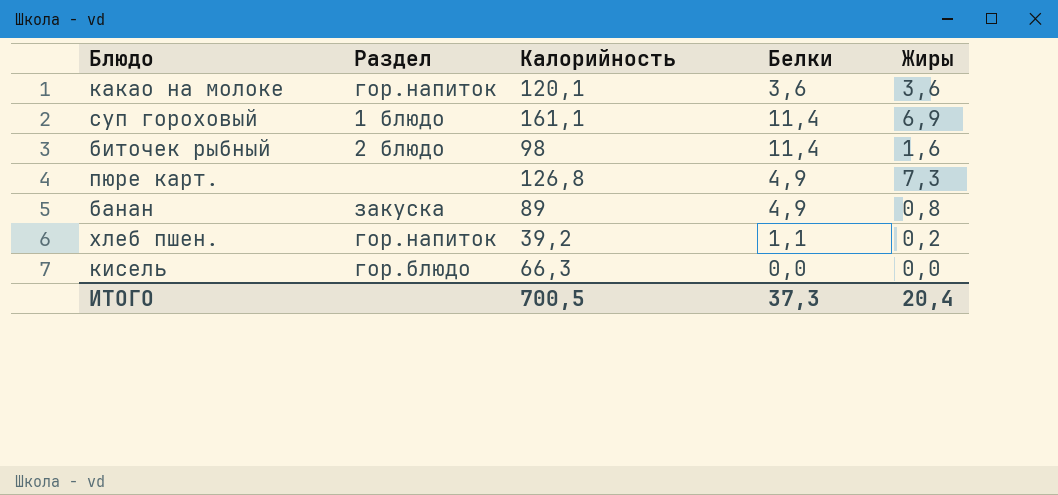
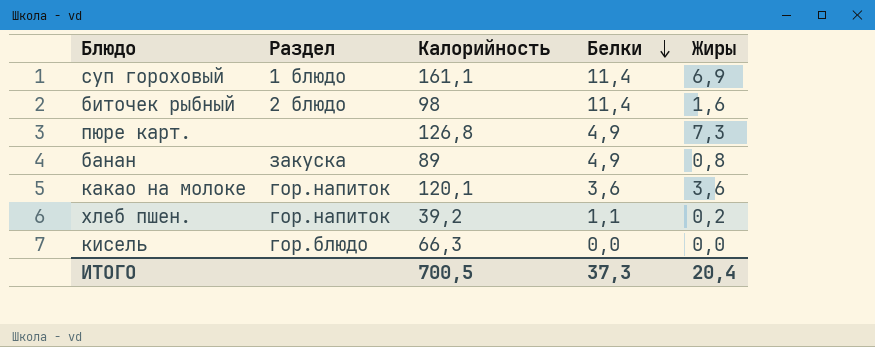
row order: none -> Белки descending

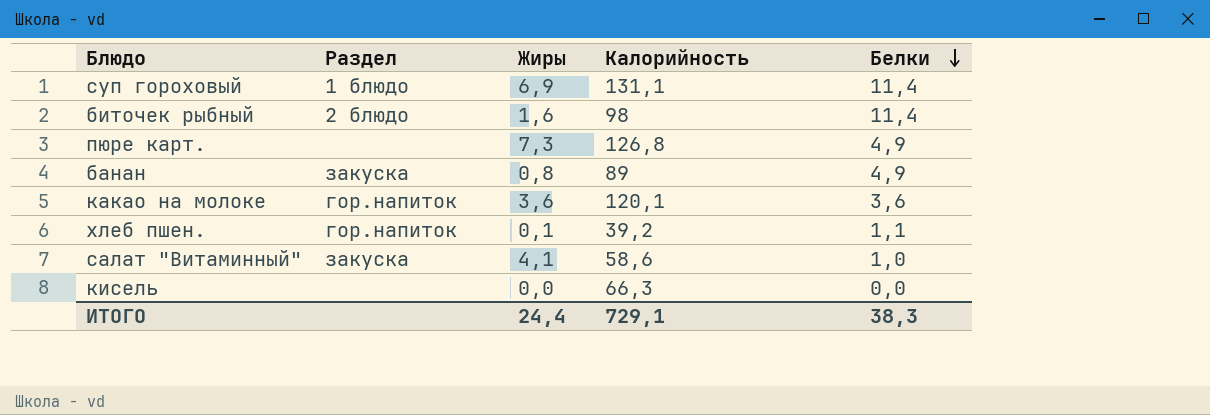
column Жиры | position: 5 -> 3
суп гороховый | Калорийность: 161,1 -> 131,1
хлеб пшен. | Жиры: 0,2 -> 0,1
row салат "Витаминный": none -> закуска | 4,1 | 58,6 | 1,0
кисель | Раздел: гор.блюдо -> none
ИТОГО | Жиры: 20,4 -> 24,4
ИТОГО | Калорийность: 700,5 -> 729,1
ИТОГО | Белки: 37,3 -> 38,3

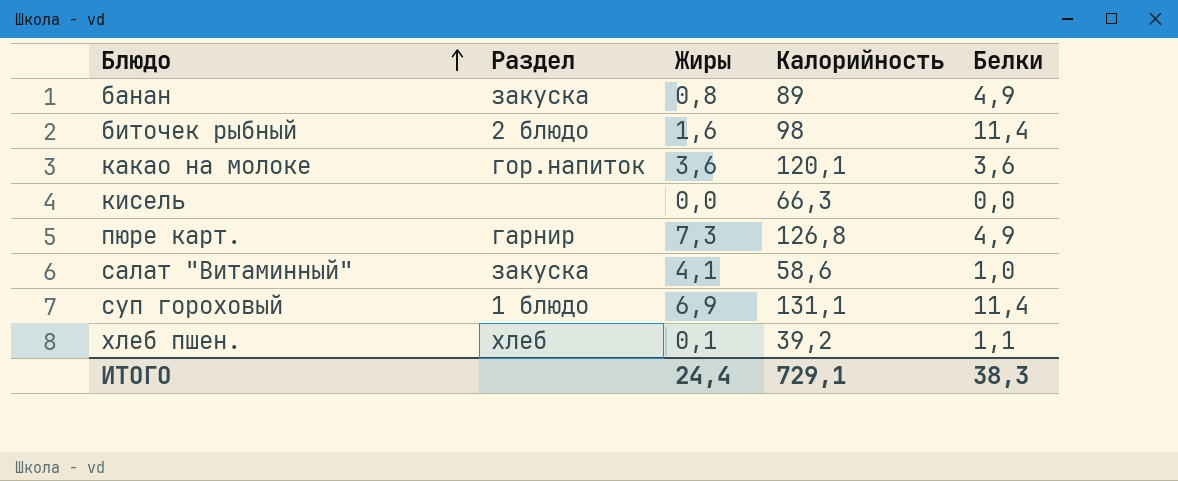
row order: Белки descending -> Блюдо ascending
пюре карт. | Раздел: none -> гарнир
хлеб пшен. | Раздел: гор.напиток -> хлеб

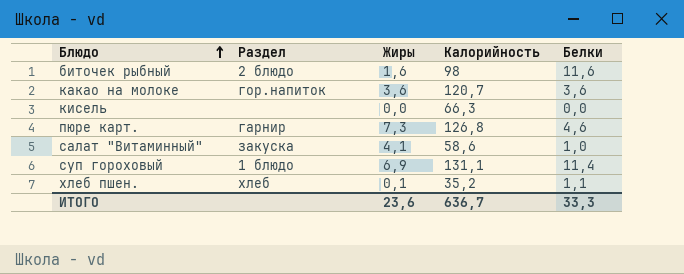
row банан: закуска | 0,8 | 89 | 4,9 -> none
биточек рыбный | Белки: 11,4 -> 11,6
какао на молоке | Калорийность: 120,1 -> 120,7
пюре карт. | Белки: 4,9 -> 4,6
хлеб пшен. | Калорийность: 39,2 -> 35,2
ИТОГО | Жиры: 24,4 -> 23,6
ИТОГО | Калорийность: 729,1 -> 636,7
ИТОГО | Белки: 38,3 -> 33,3

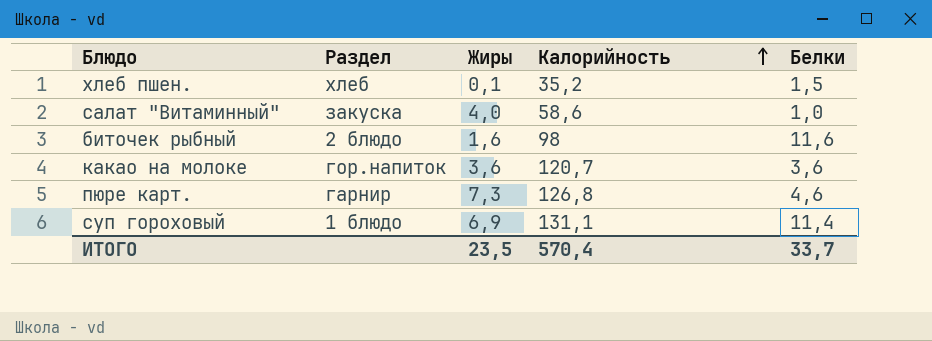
row order: Блюдо ascending -> Калорийность ascending
row кисель: none | 0,0 | 66,3 | 0,0 -> none
хлеб пшен. | Белки: 1,1 -> 1,5
салат "Витаминный" | Жиры: 4,1 -> 4,0
ИТОГО | Жиры: 23,6 -> 23,5
ИТОГО | Калорийность: 636,7 -> 570,4
ИТОГО | Белки: 33,3 -> 33,7

